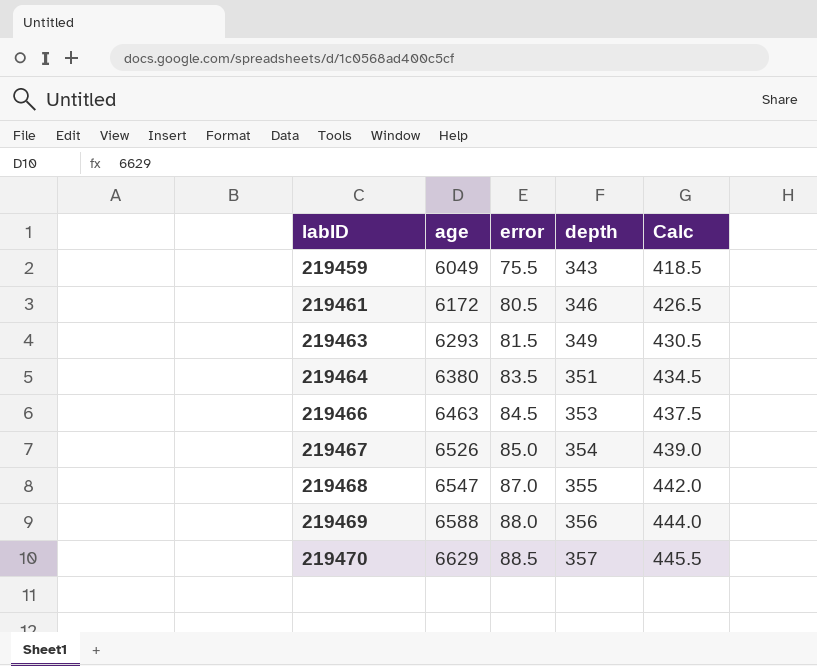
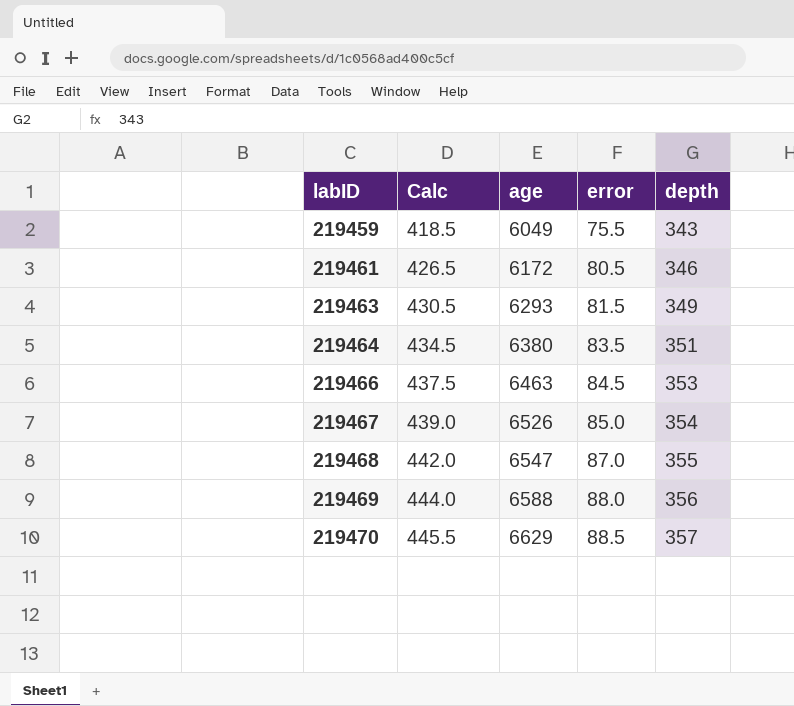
column Calc | position: 5 -> 2

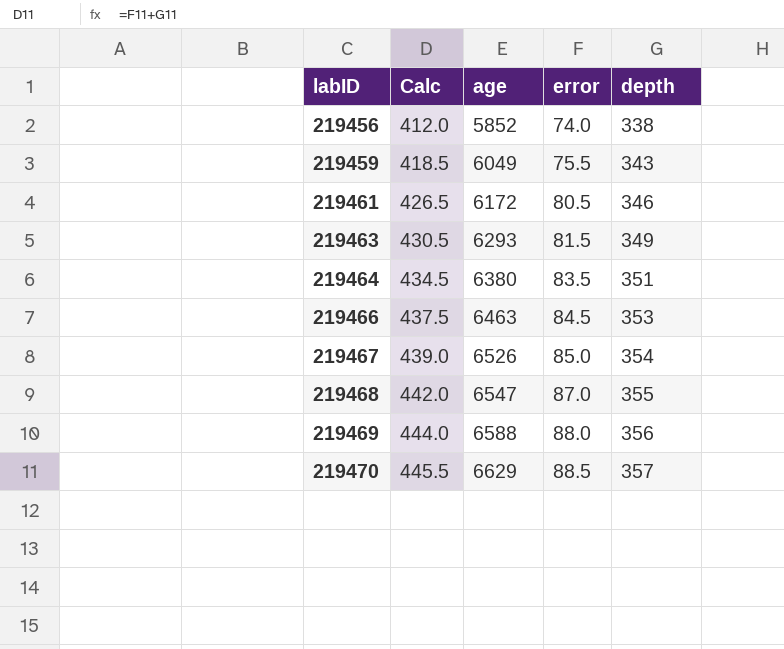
row 219456: none -> 412.0 | 5852 | 74.0 | 338

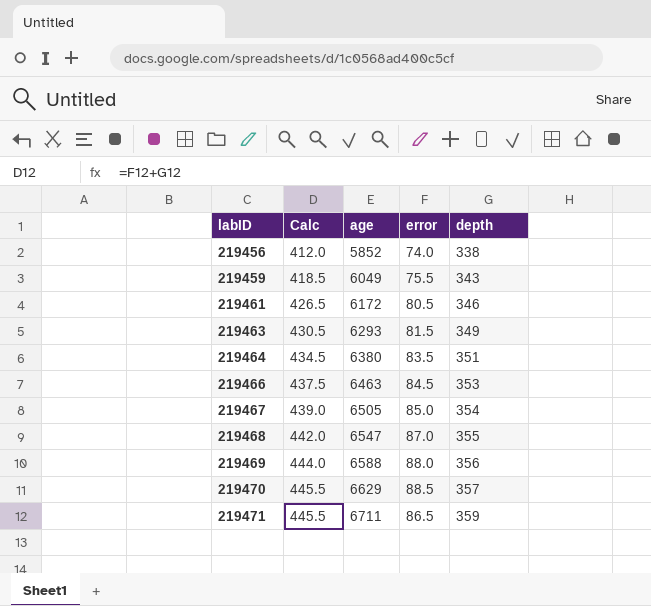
219467 | age: 6526 -> 6505
row 219471: none -> 445.5 | 6711 | 86.5 | 359

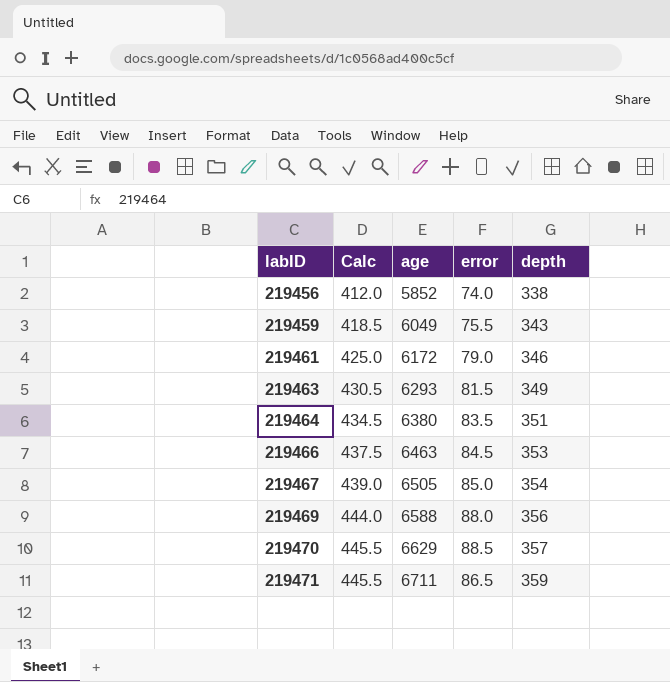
row 219468: 442.0 | 6547 | 87.0 | 355 -> none
219461 | Calc: 426.5 -> 425.0
219461 | error: 80.5 -> 79.0

